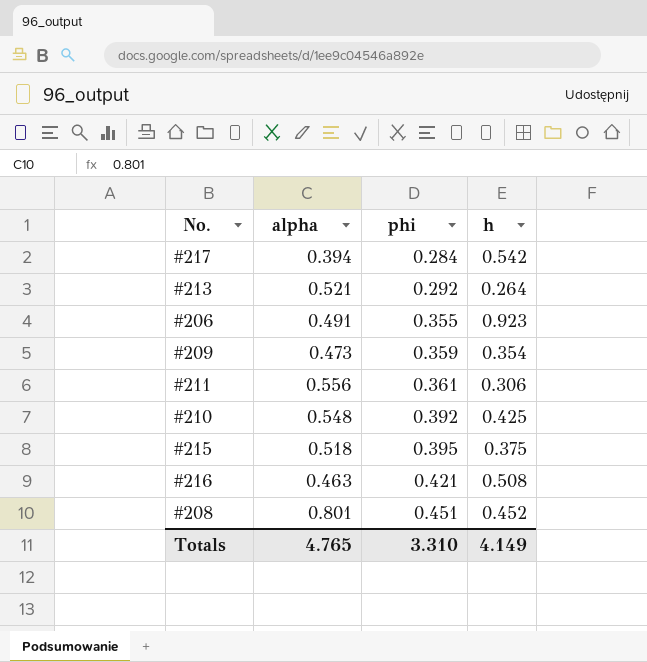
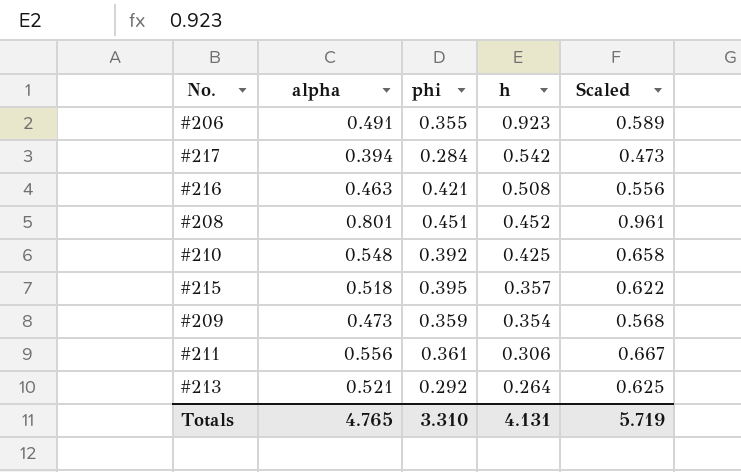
row order: phi ascending -> h descending
column Scaled | formula: none -> [alpha] * 1.2
#215 | h: 0.375 -> 0.357
Totals | h: 4.149 -> 4.131

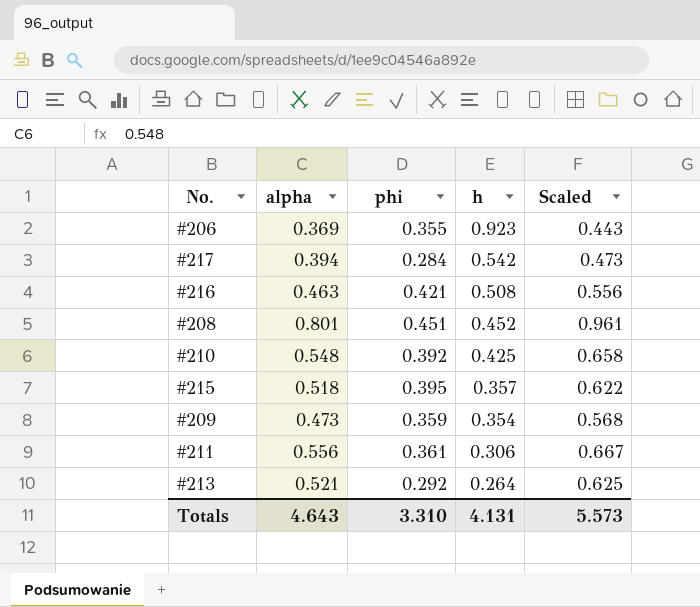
#206 | alpha: 0.491 -> 0.369
#206 | Scaled: 0.589 -> 0.443
Totals | alpha: 4.765 -> 4.643
Totals | Scaled: 5.719 -> 5.573

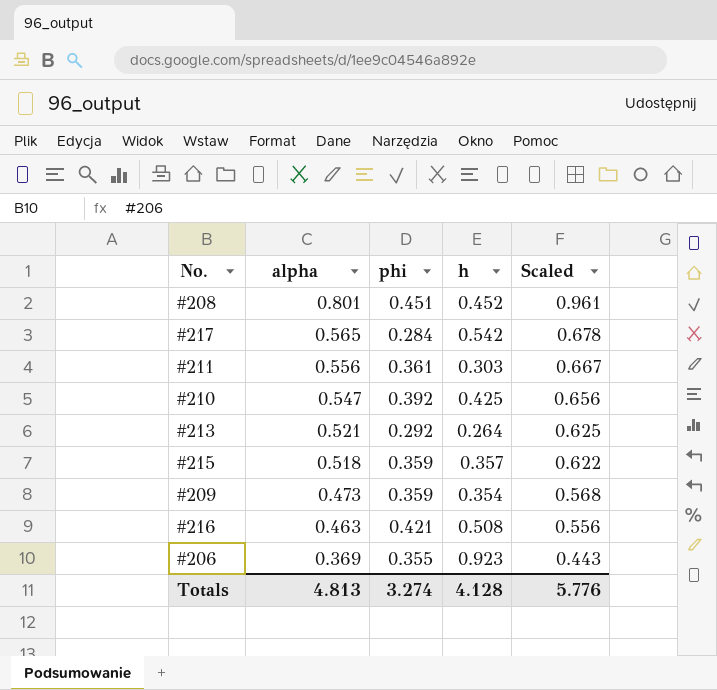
row order: h descending -> alpha descending
#217 | alpha: 0.394 -> 0.565
#217 | Scaled: 0.473 -> 0.678
#211 | h: 0.306 -> 0.303
#210 | alpha: 0.548 -> 0.547
#210 | Scaled: 0.658 -> 0.656
#215 | phi: 0.395 -> 0.359
Totals | alpha: 4.643 -> 4.813
Totals | phi: 3.310 -> 3.274
Totals | h: 4.131 -> 4.128
Totals | Scaled: 5.573 -> 5.776

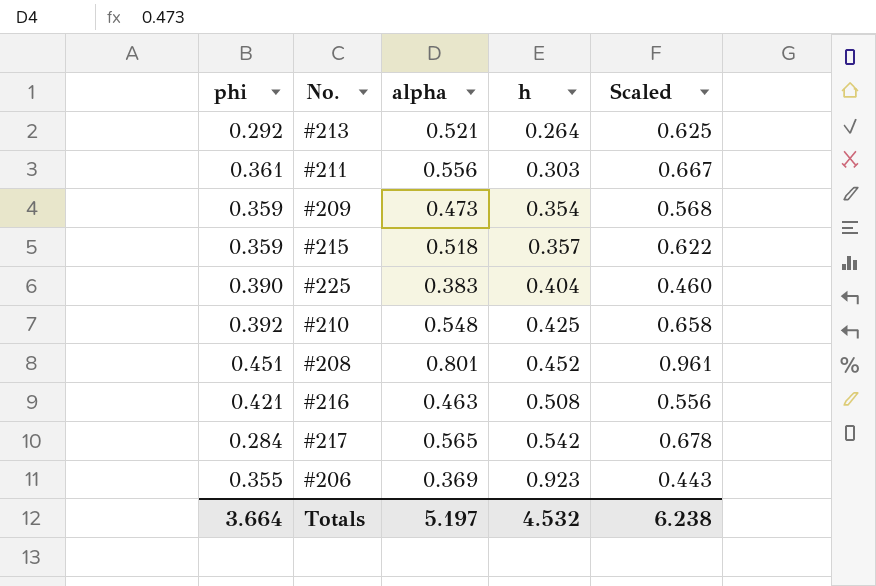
row order: alpha descending -> h ascending
column phi | position: 3 -> 1
row #225: none -> 0.390 | 0.383 | 0.404 | 0.460
#210 | alpha: 0.547 -> 0.548
#210 | Scaled: 0.656 -> 0.658
Totals | phi: 3.274 -> 3.664
Totals | alpha: 4.813 -> 5.197
Totals | h: 4.128 -> 4.532
Totals | Scaled: 5.776 -> 6.238

